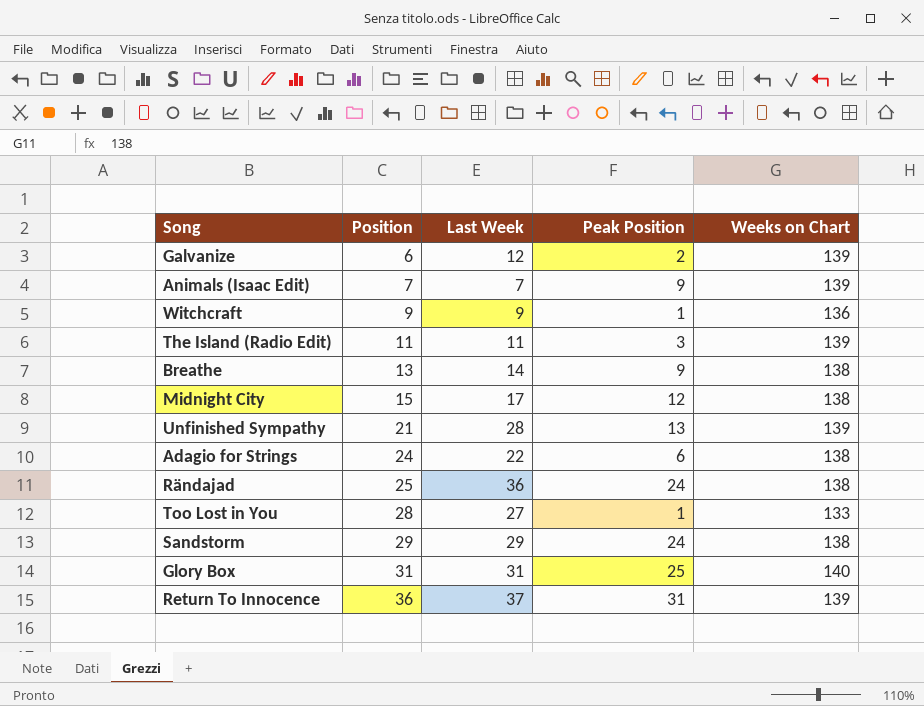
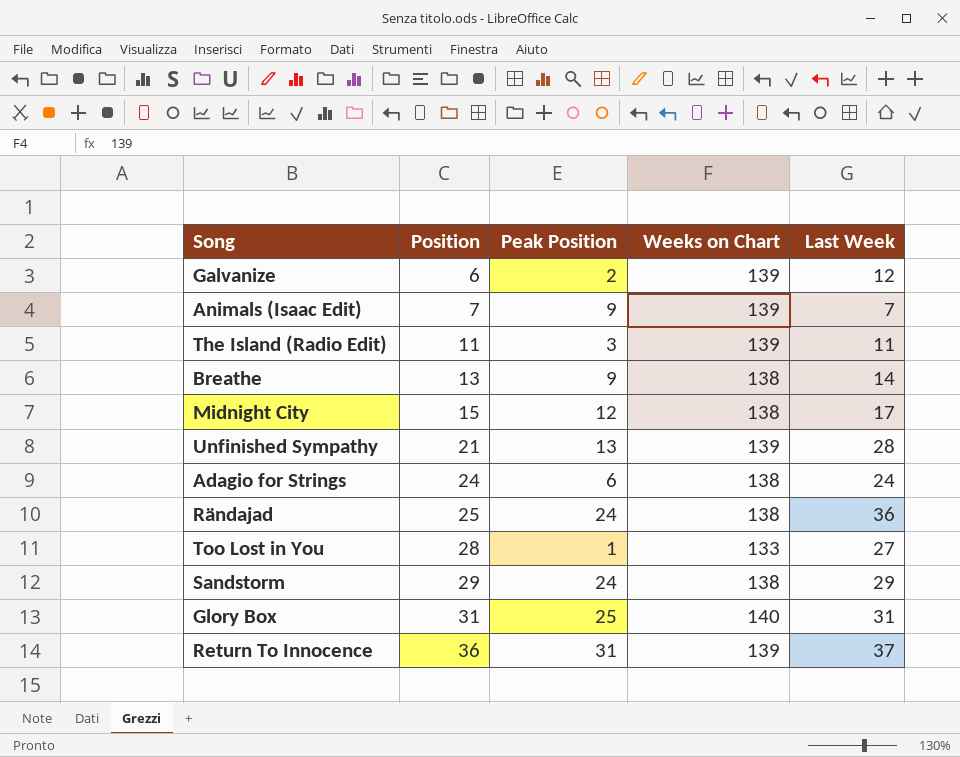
column Last Week | position: 3 -> 5
row Witchcraft: 9 | 9 | 1 | 136 -> none
Adagio for Strings | Last Week: 22 -> 24

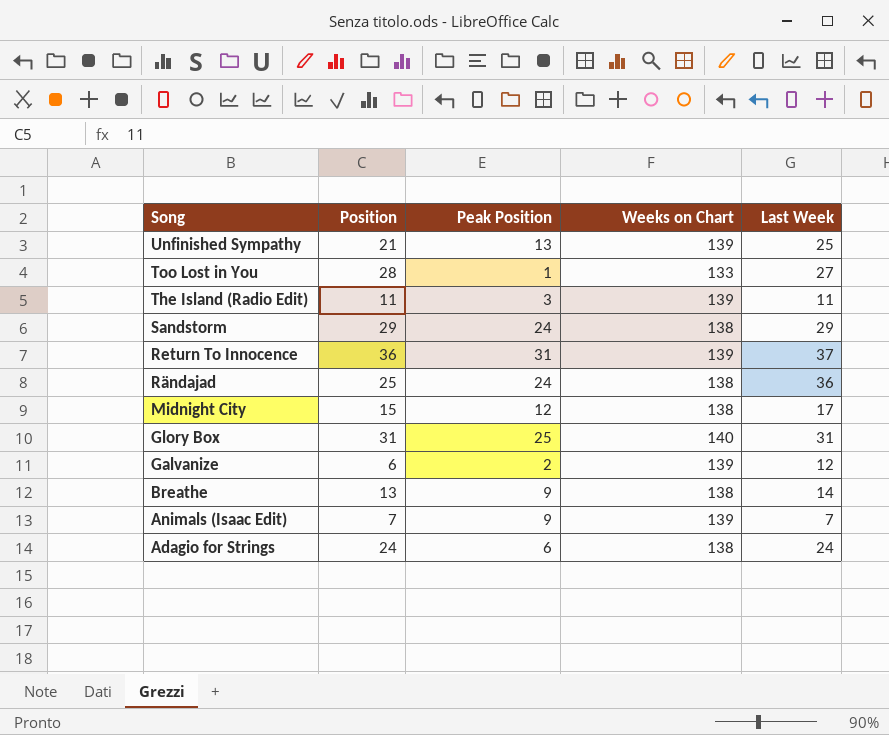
row order: Position ascending -> Song descending
Unfinished Sympathy | Last Week: 28 -> 25

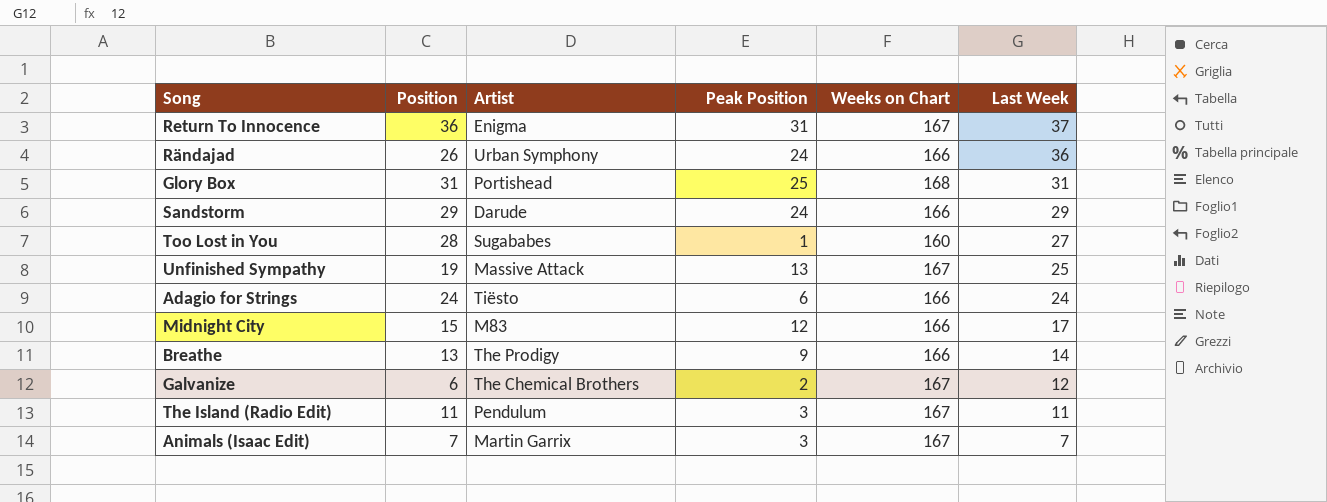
row order: Song descending -> Last Week descending
column Artist | position: none -> 3
Return To Innocence | Weeks on Chart: 139 -> 167
Rändajad | Position: 25 -> 26
Rändajad | Weeks on Chart: 138 -> 166
Glory Box | Weeks on Chart: 140 -> 168
Sandstorm | Weeks on Chart: 138 -> 166
Too Lost in You | Weeks on Chart: 133 -> 160
Unfinished Sympathy | Position: 21 -> 19
Unfinished Sympathy | Weeks on Chart: 139 -> 167
Adagio for Strings | Weeks on Chart: 138 -> 166
Midnight City | Weeks on Chart: 138 -> 166
Breathe | Weeks on Chart: 138 -> 166
Galvanize | Weeks on Chart: 139 -> 167
The Island (Radio Edit) | Weeks on Chart: 139 -> 167
Animals (Isaac Edit) | Peak Position: 9 -> 3
Animals (Isaac Edit) | Weeks on Chart: 139 -> 167

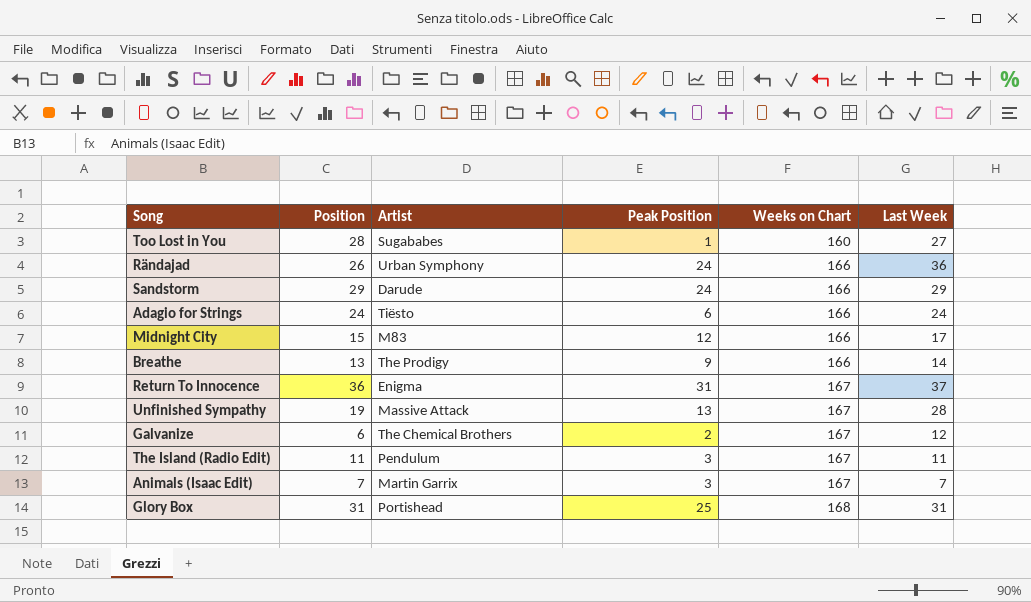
row order: Last Week descending -> Weeks on Chart ascending
Unfinished Sympathy | Last Week: 25 -> 28

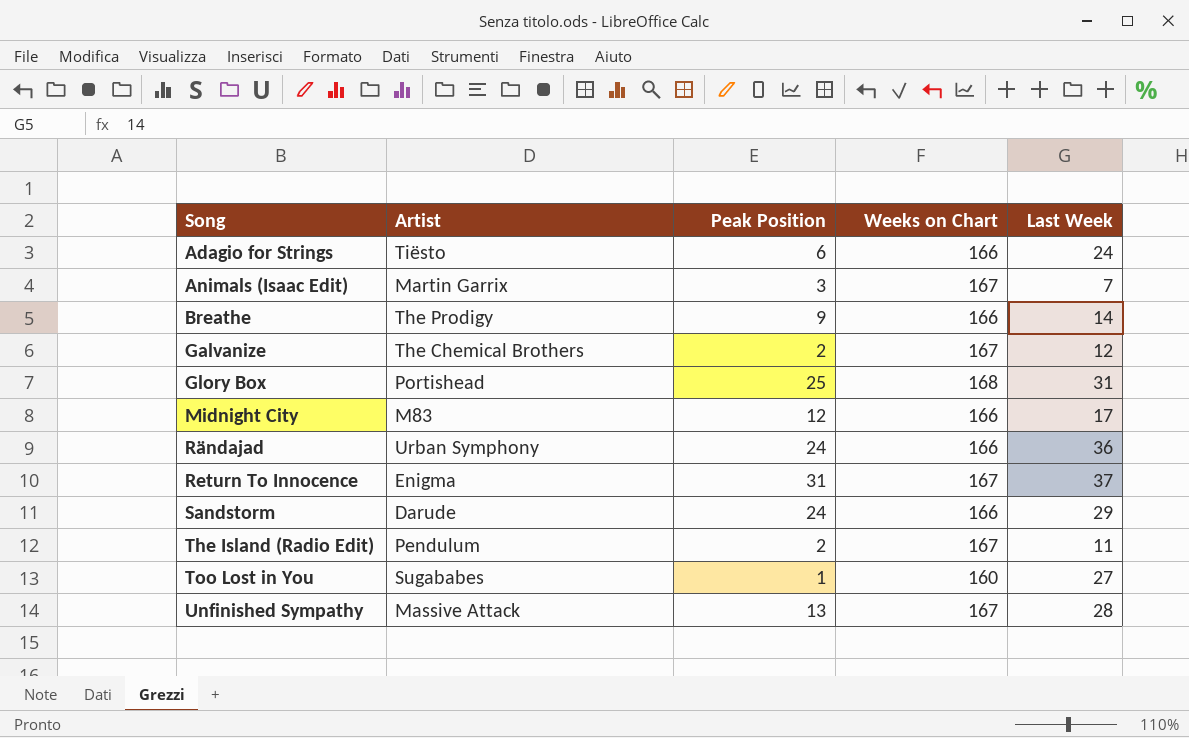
row order: Weeks on Chart ascending -> Song ascending
column Position | position: 2 -> none
The Island (Radio Edit) | Peak Position: 3 -> 2

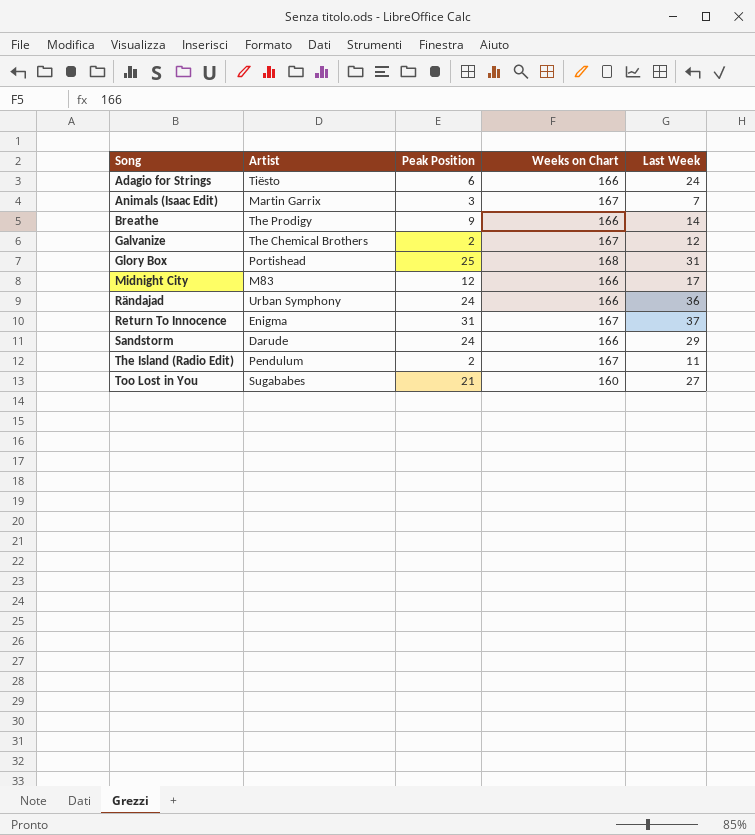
row Unfinished Sympathy: Massive Attack | 13 | 167 | 28 -> none
Too Lost in You | Peak Position: 1 -> 21

